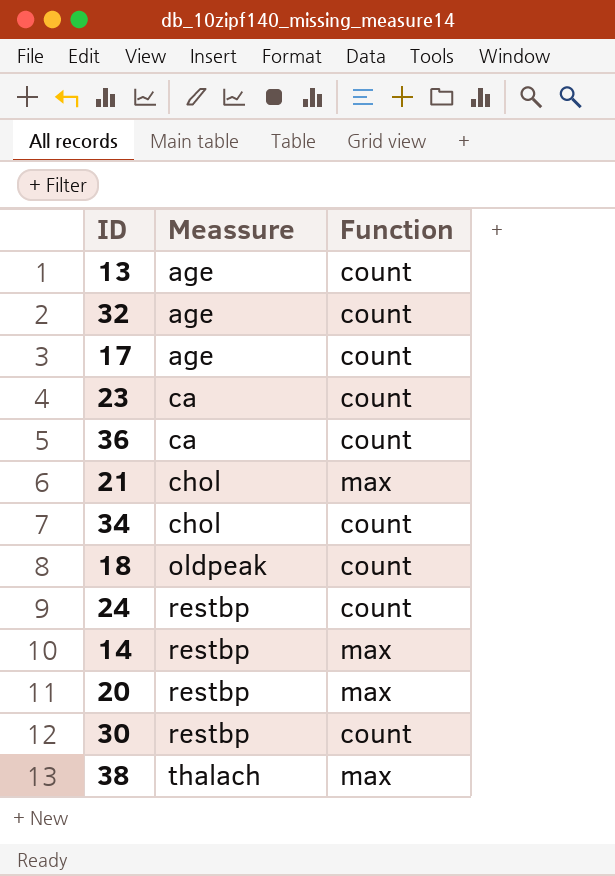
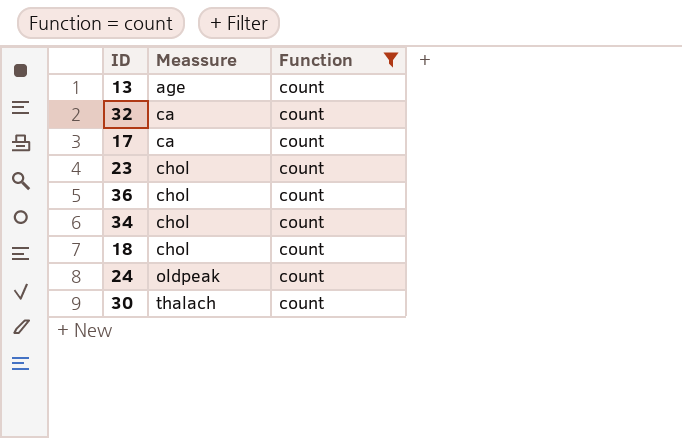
filter: none -> Function = count
32 | Meassure: age -> ca
17 | Meassure: age -> ca
23 | Meassure: ca -> chol
36 | Meassure: ca -> chol
18 | Meassure: oldpeak -> chol
24 | Meassure: restbp -> oldpeak
30 | Meassure: restbp -> thalach

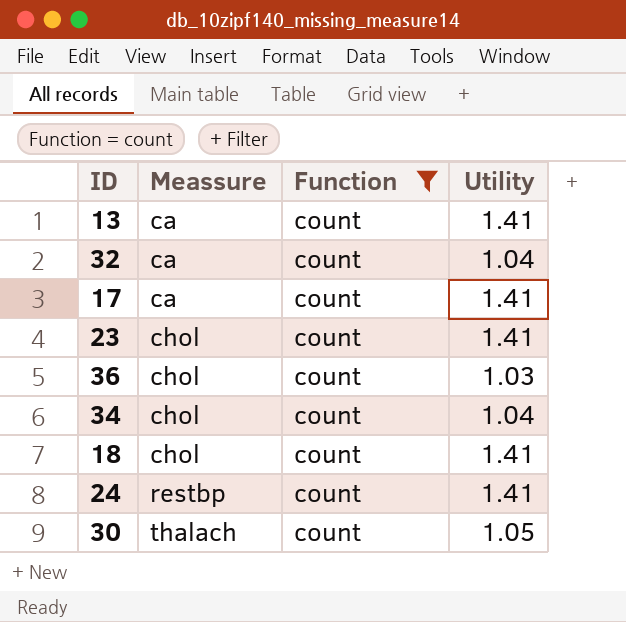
column Utility | position: none -> 4
13 | Meassure: age -> ca
24 | Meassure: oldpeak -> restbp

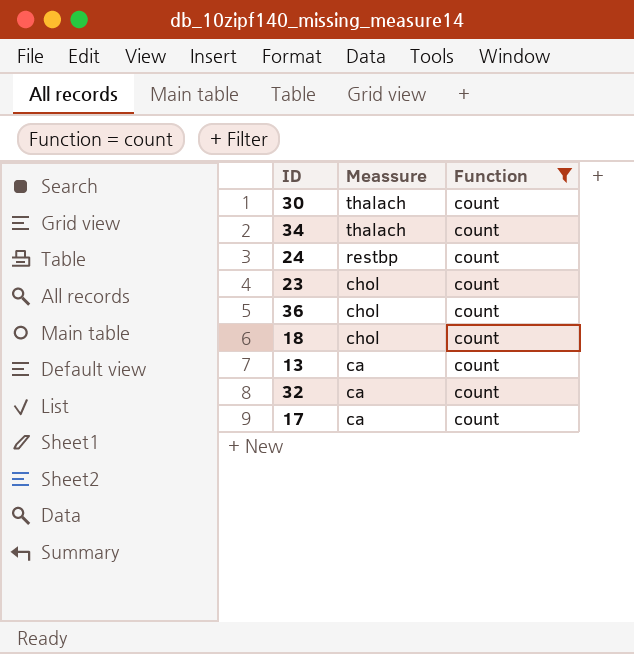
row order: Meassure ascending -> Meassure descending
column Utility | position: 4 -> none
34 | Meassure: chol -> thalach

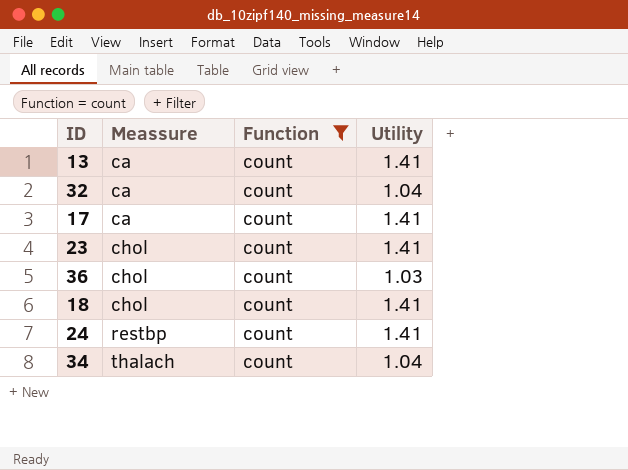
row order: Meassure descending -> Meassure ascending
column Utility | position: none -> 4
row 30: thalach | count -> none

